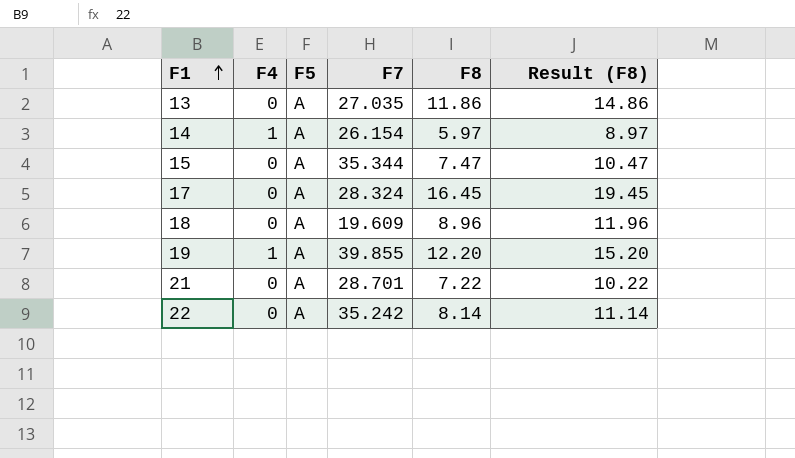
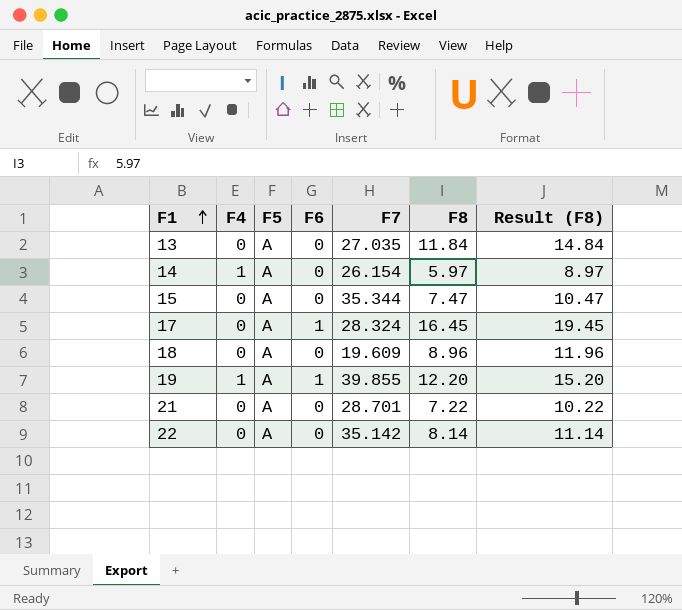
column F6 | position: none -> 4
13 | F8: 11.86 -> 11.84
13 | Result (F8): 14.86 -> 14.84
22 | F7: 35.242 -> 35.142

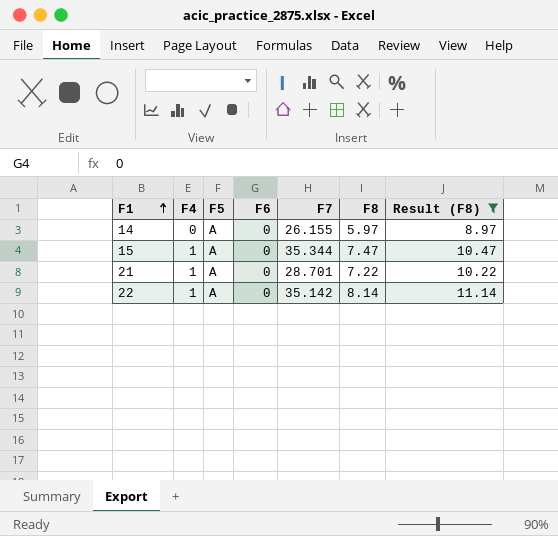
filter: none -> Result (F8) <= 11.14
14 | F4: 1 -> 0
14 | F7: 26.154 -> 26.155
15 | F4: 0 -> 1
21 | F4: 0 -> 1
22 | F4: 0 -> 1

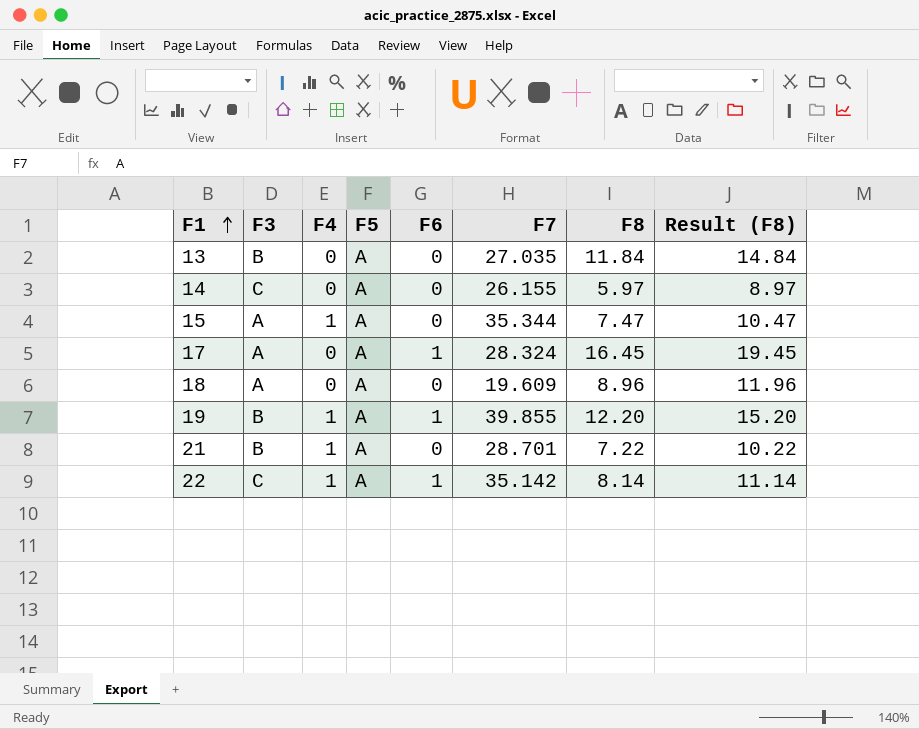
filter: Result (F8) <= 11.14 -> none
column F3 | position: none -> 2
22 | F6: 0 -> 1

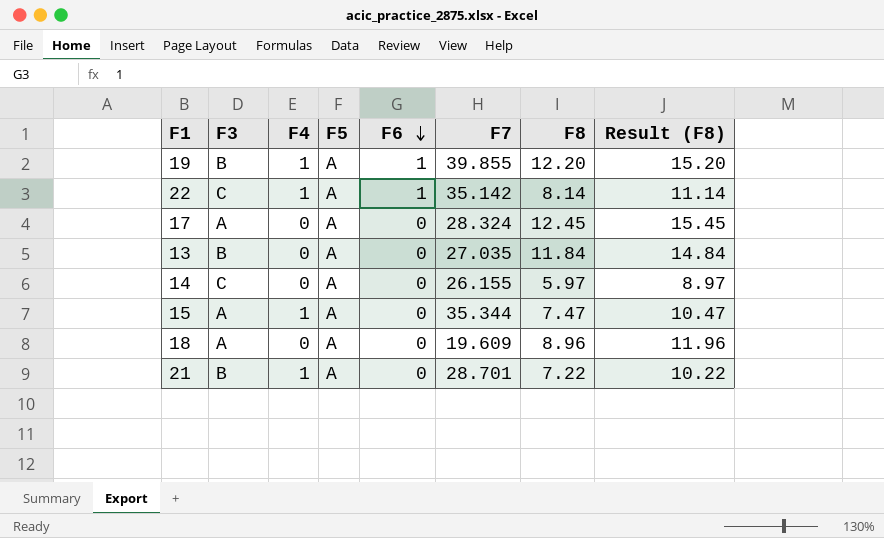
row order: F1 ascending -> F6 descending
17 | F6: 1 -> 0
17 | F8: 16.45 -> 12.45
17 | Result (F8): 19.45 -> 15.45

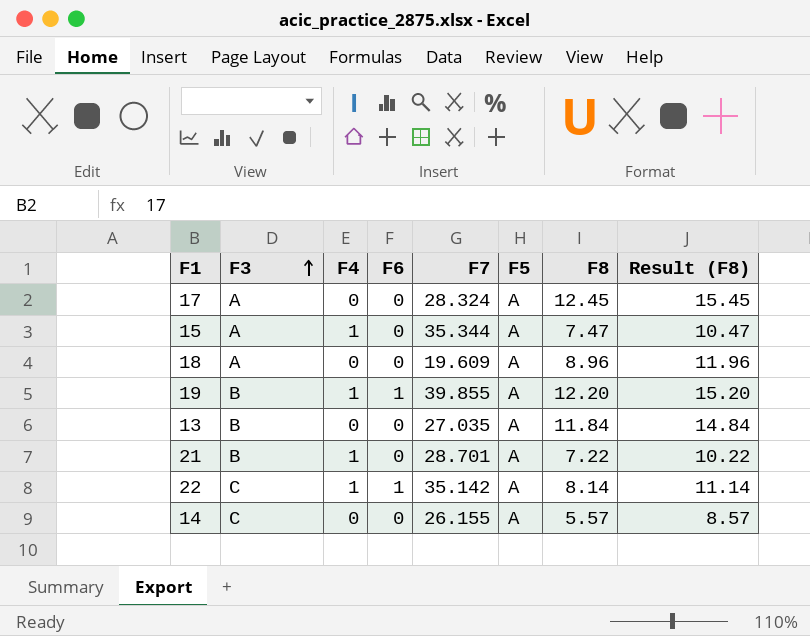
row order: F6 descending -> F3 ascending
column F5 | position: 4 -> 6
14 | F8: 5.97 -> 5.57
14 | Result (F8): 8.97 -> 8.57

